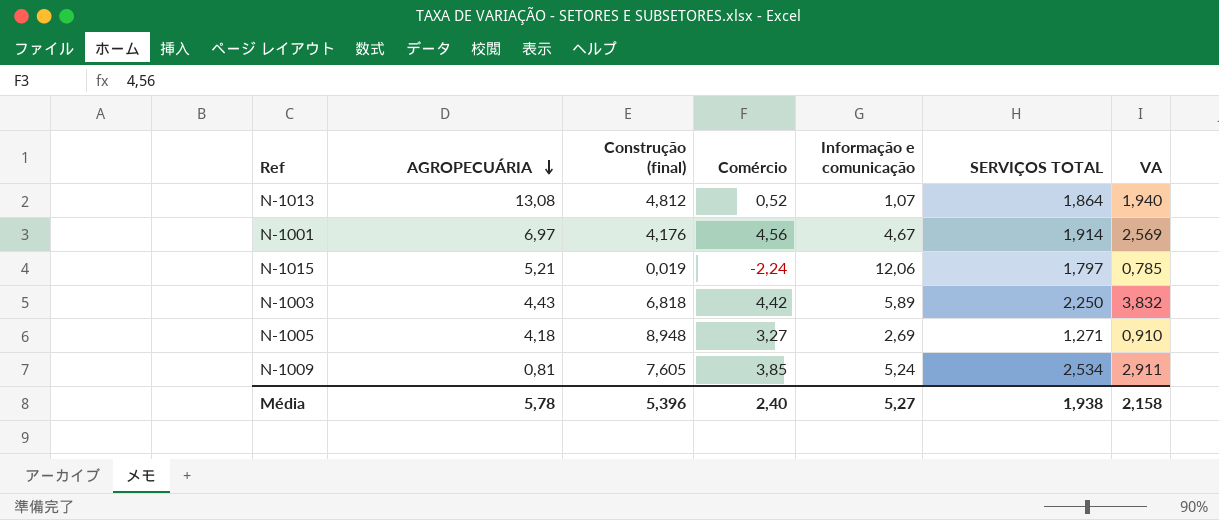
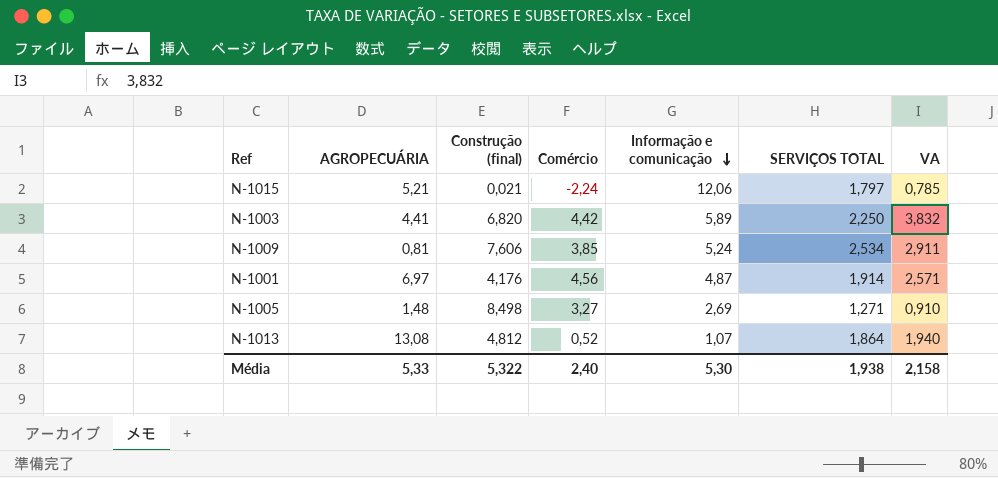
row order: AGROPECUÁRIA descending -> Informação e comunicação descending
N-1015 | Construção (final): 0,019 -> 0,021
N-1003 | AGROPECUÁRIA: 4,43 -> 4,41
N-1003 | Construção (final): 6,818 -> 6,820
N-1009 | Construção (final): 7,605 -> 7,606
N-1001 | Informação e comunicação: 4,67 -> 4,87
N-1001 | VA: 2,569 -> 2,571
N-1005 | AGROPECUÁRIA: 4,18 -> 1,48
N-1005 | Construção (final): 8,948 -> 8,498
Média | AGROPECUÁRIA: 5,78 -> 5,33
Média | Construção (final): 5,396 -> 5,322
Média | Informação e comunicação: 5,27 -> 5,30

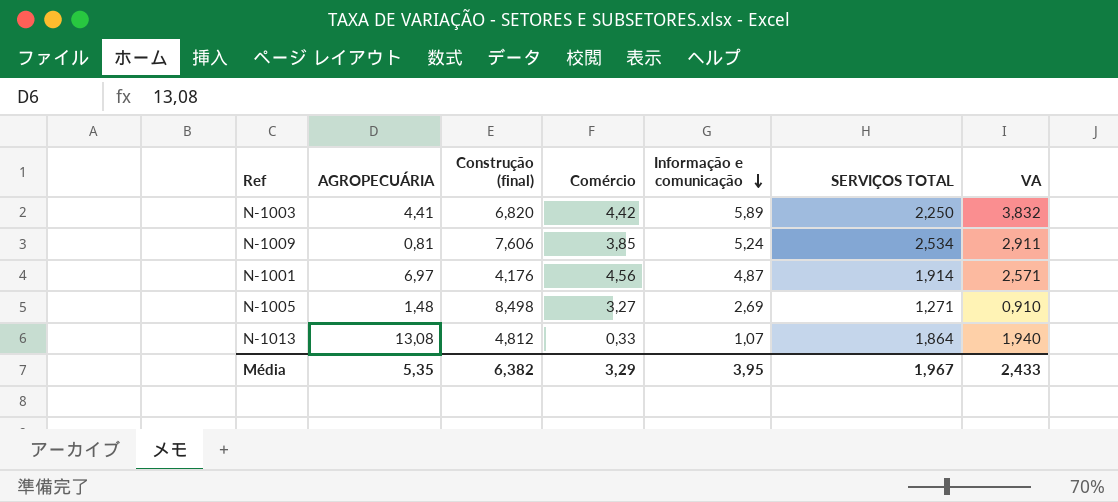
row N-1015: 5,21 | 0,021 | -2,24 | 12,06 | 1,797 | 0,785 -> none
N-1013 | Comércio: 0,52 -> 0,33
Média | AGROPECUÁRIA: 5,33 -> 5,35
Média | Construção (final): 5,322 -> 6,382
Média | Comércio: 2,40 -> 3,29
Média | Informação e comunicação: 5,30 -> 3,95
Média | SERVIÇOS TOTAL: 1,938 -> 1,967
Média | VA: 2,158 -> 2,433

